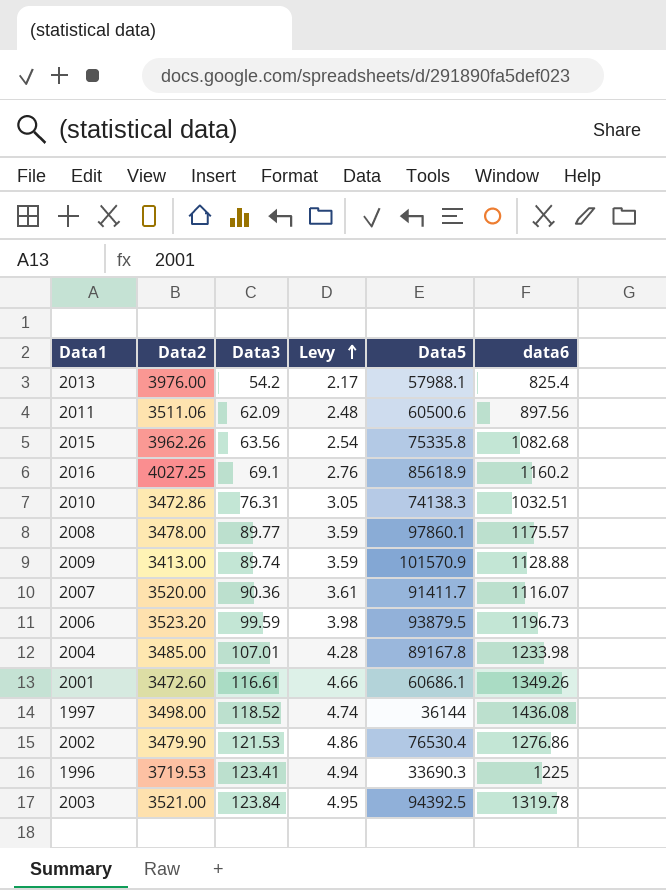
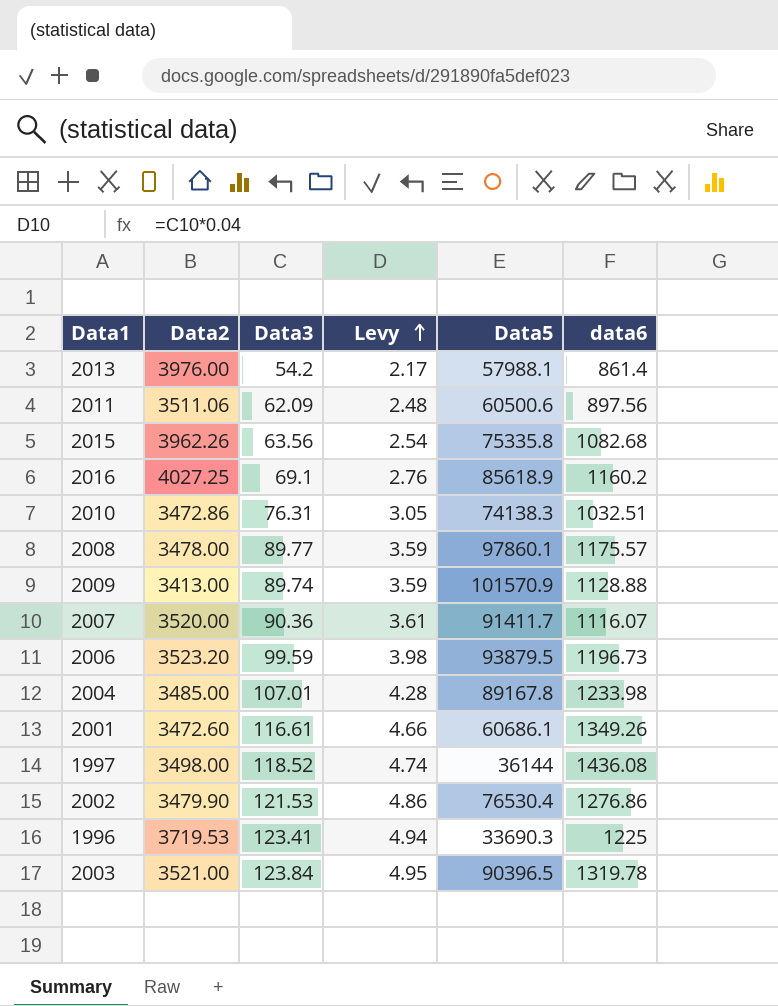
2013 | data6: 825.4 -> 861.4
2003 | Data5: 94392.5 -> 90396.5

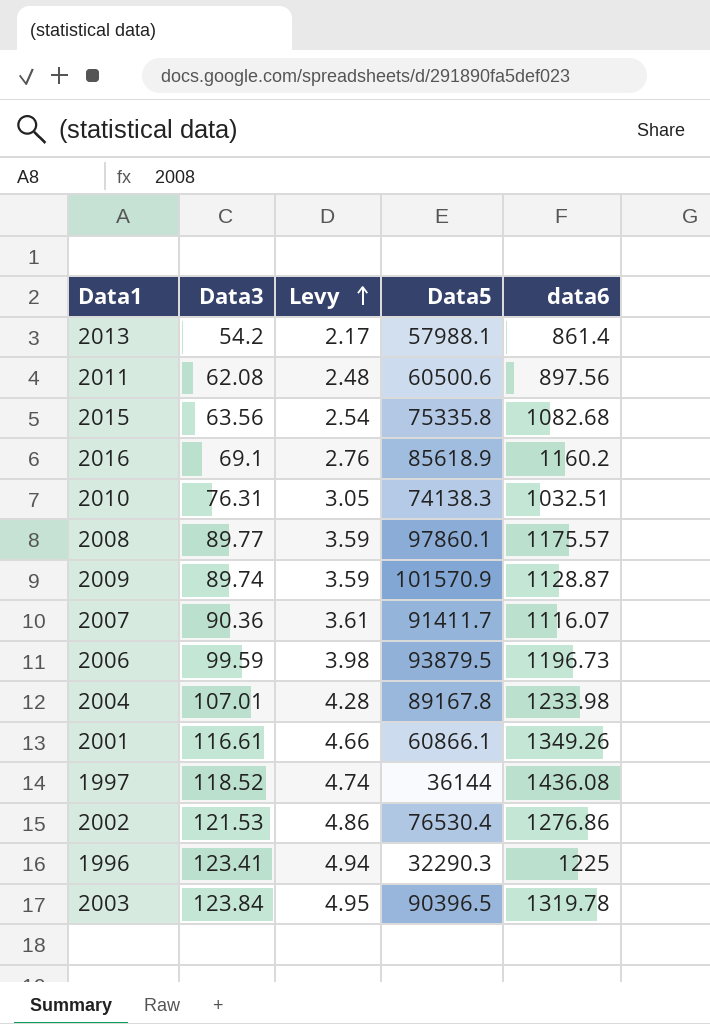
column Data2 | position: 2 -> none
2011 | Data3: 62.09 -> 62.08
2009 | data6: 1128.88 -> 1128.87
2001 | Data5: 60686.1 -> 60866.1
1996 | Data5: 33690.3 -> 32290.3

